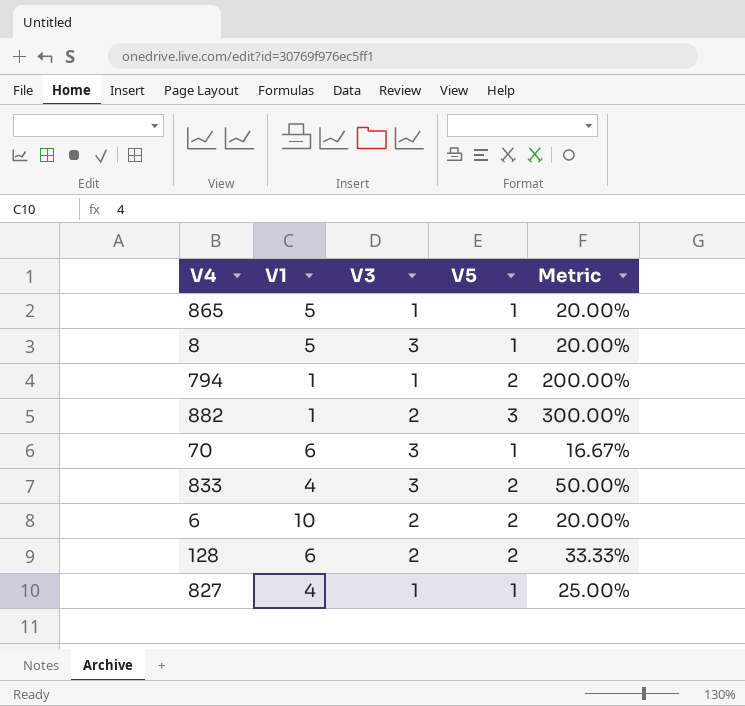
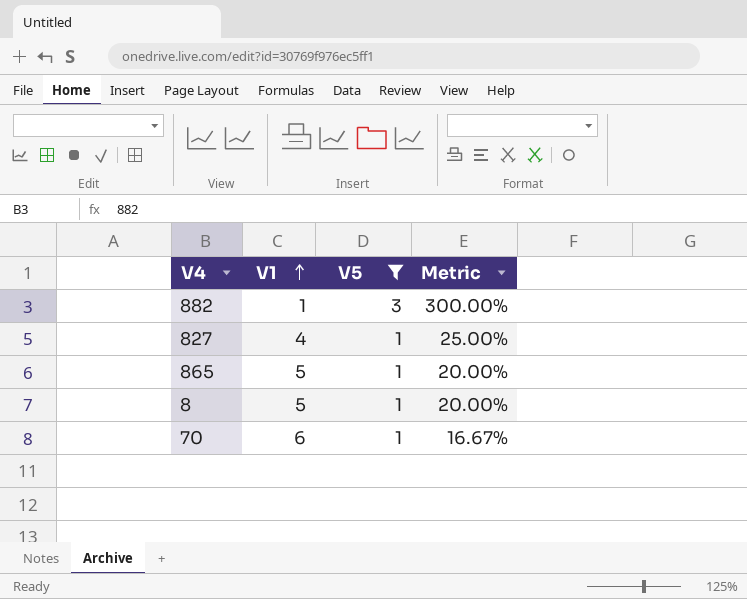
filter: none -> V5 != 2
row order: none -> V1 ascending
column V3 | position: 3 -> none

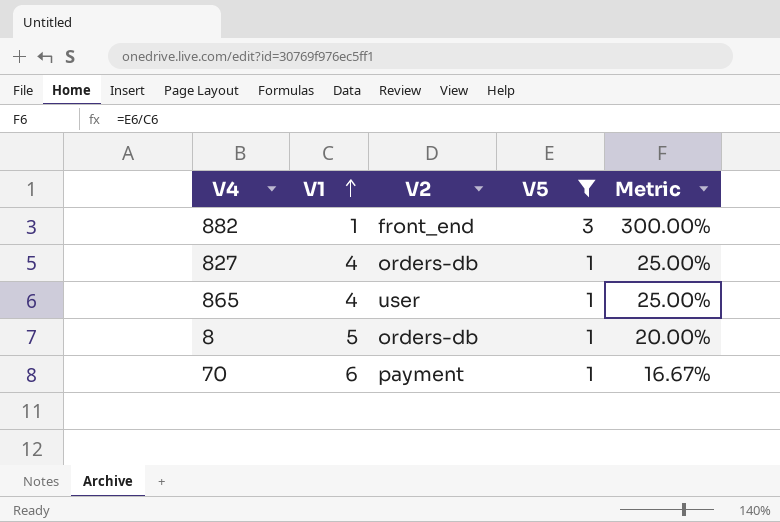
column V2 | position: none -> 3
865 | V1: 5 -> 4
865 | Metric: 20.00% -> 25.00%

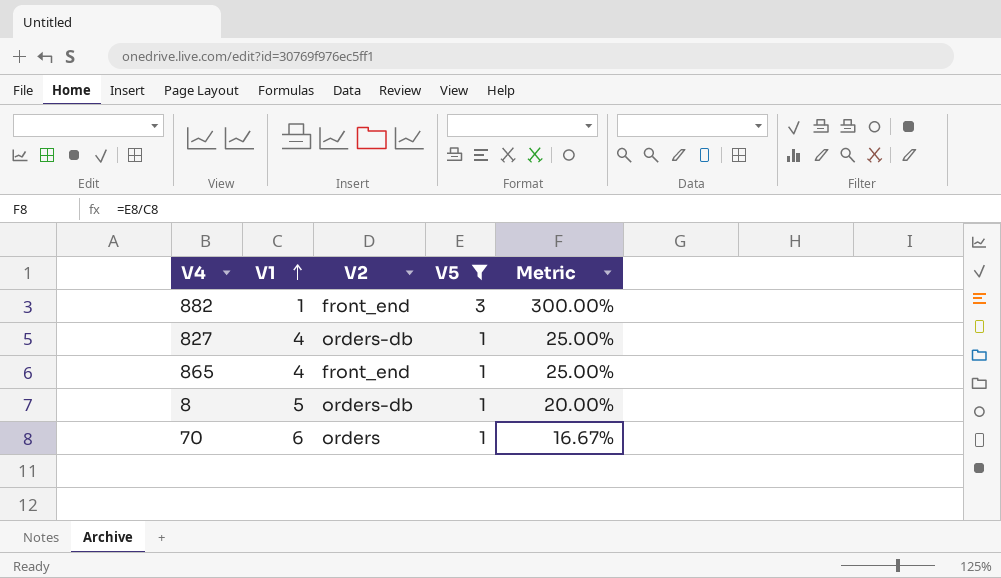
865 | V2: user -> front_end
70 | V2: payment -> orders

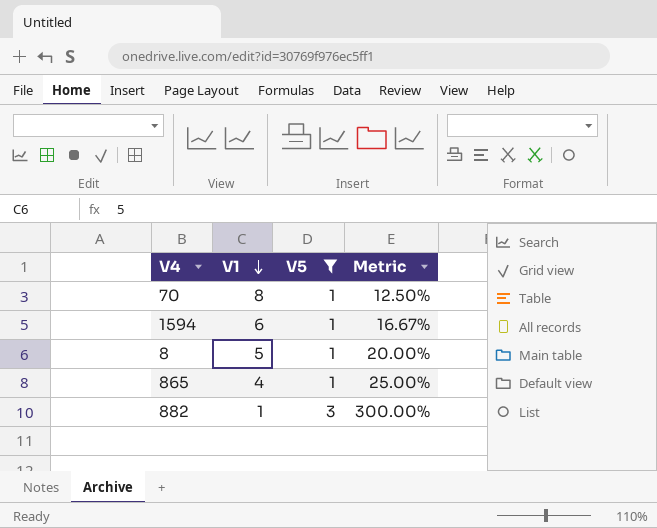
row order: V1 ascending -> V1 descending
column V2 | position: 3 -> none
row 827: 4 | orders-db | 1 | 25.00% -> none
70 | V1: 6 -> 8
70 | Metric: 16.67% -> 12.50%
row 1594: none -> 6 | 1 | 16.67%

